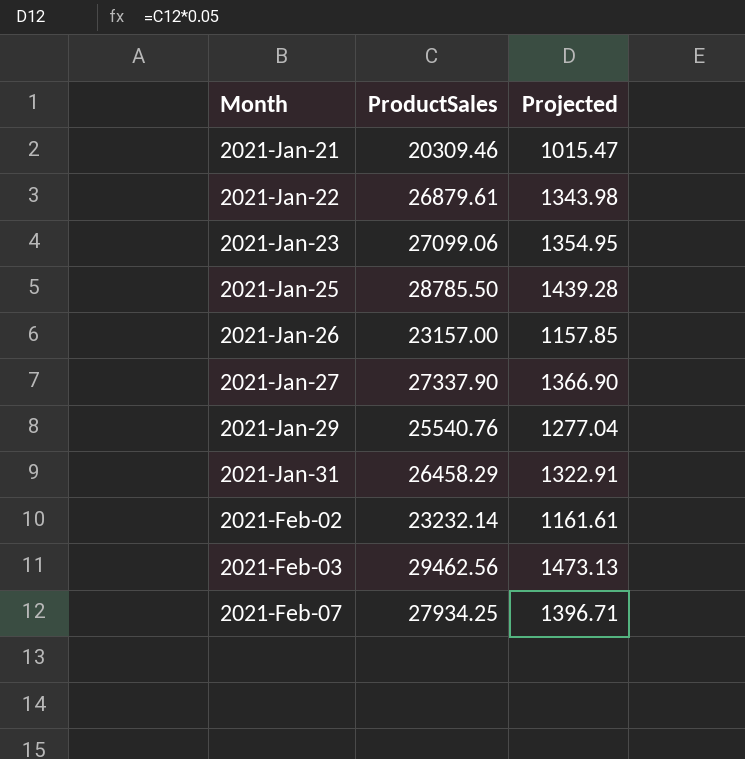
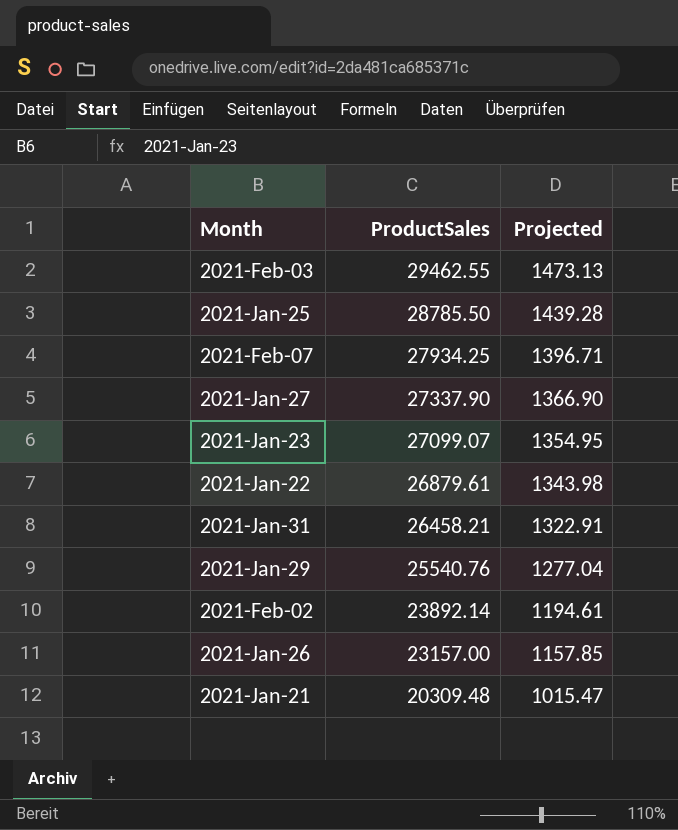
row order: Month ascending -> ProductSales descending
2021-Feb-03 | ProductSales: 29462.56 -> 29462.55
2021-Jan-23 | ProductSales: 27099.06 -> 27099.07
2021-Jan-31 | ProductSales: 26458.29 -> 26458.21
2021-Feb-02 | ProductSales: 23232.14 -> 23892.14
2021-Feb-02 | Projected: 1161.61 -> 1194.61
2021-Jan-21 | ProductSales: 20309.46 -> 20309.48

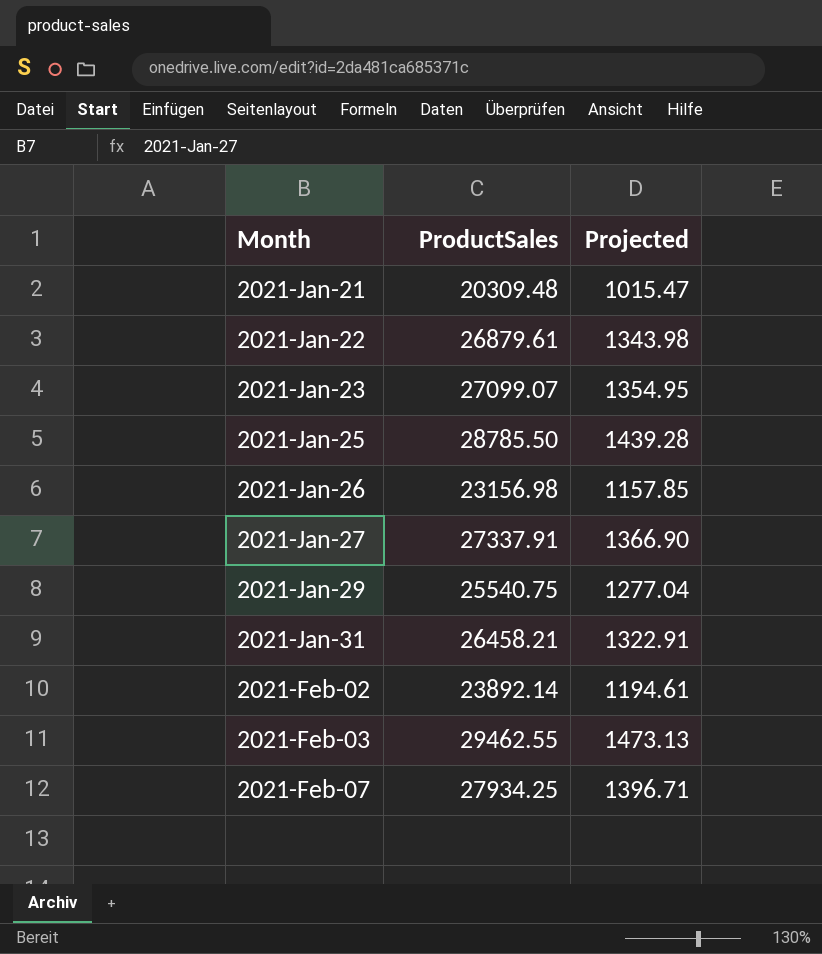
row order: ProductSales descending -> Month ascending
2021-Jan-26 | ProductSales: 23157.00 -> 23156.98
2021-Jan-27 | ProductSales: 27337.90 -> 27337.91
2021-Jan-29 | ProductSales: 25540.76 -> 25540.75

